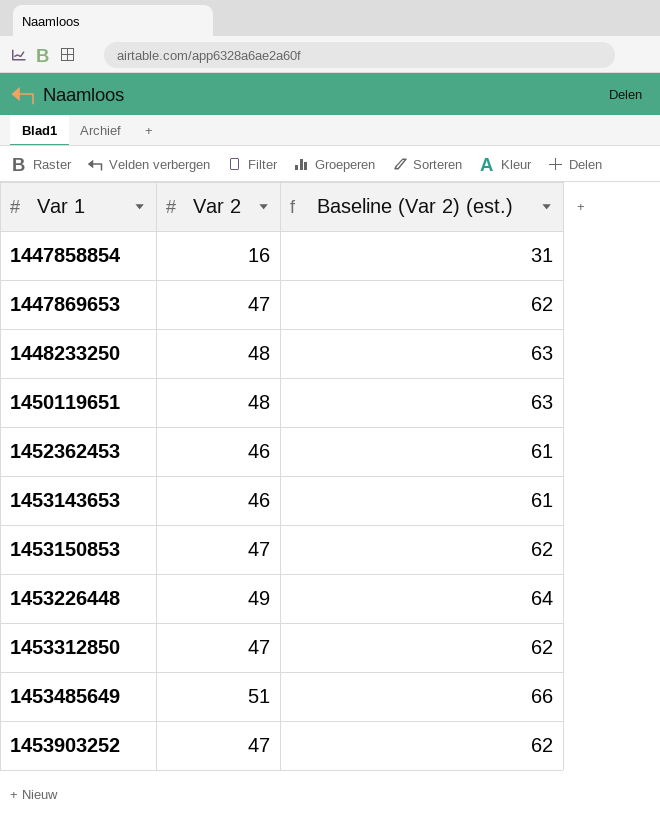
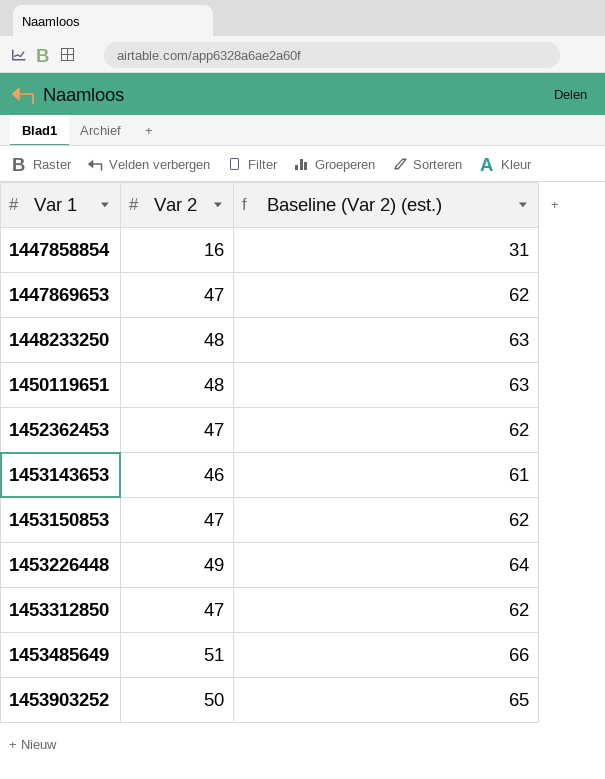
1452362453 | Var 2: 46 -> 47
1452362453 | Baseline (Var 2) (est.): 61 -> 62
1453903252 | Var 2: 47 -> 50
1453903252 | Baseline (Var 2) (est.): 62 -> 65

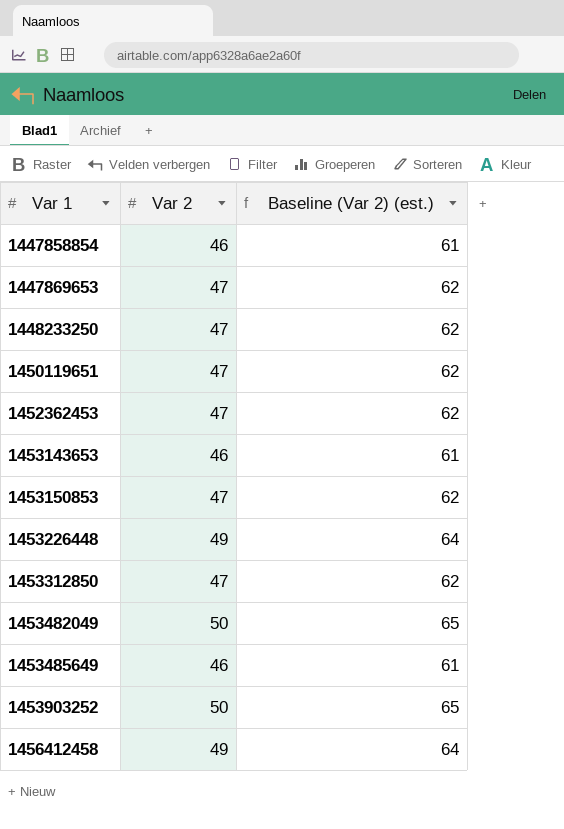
1447858854 | Var 2: 16 -> 46
1447858854 | Baseline (Var 2) (est.): 31 -> 61
1448233250 | Var 2: 48 -> 47
1448233250 | Baseline (Var 2) (est.): 63 -> 62
1450119651 | Var 2: 48 -> 47
1450119651 | Baseline (Var 2) (est.): 63 -> 62
row 1453482049: none -> 50 | 65
1453485649 | Var 2: 51 -> 46
1453485649 | Baseline (Var 2) (est.): 66 -> 61
row 1456412458: none -> 49 | 64

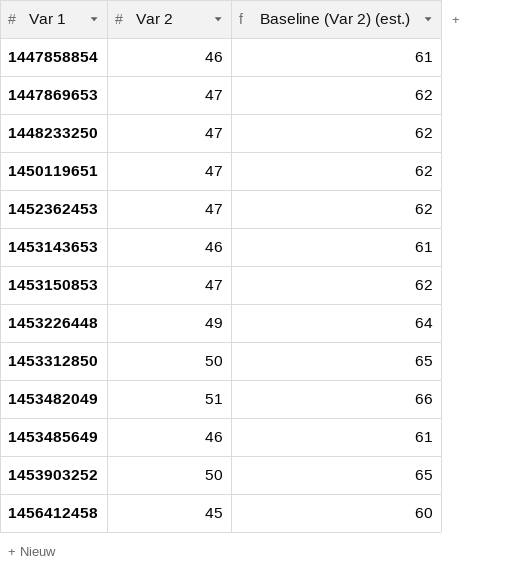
1453312850 | Var 2: 47 -> 50
1453312850 | Baseline (Var 2) (est.): 62 -> 65
1453482049 | Var 2: 50 -> 51
1453482049 | Baseline (Var 2) (est.): 65 -> 66
1456412458 | Var 2: 49 -> 45
1456412458 | Baseline (Var 2) (est.): 64 -> 60

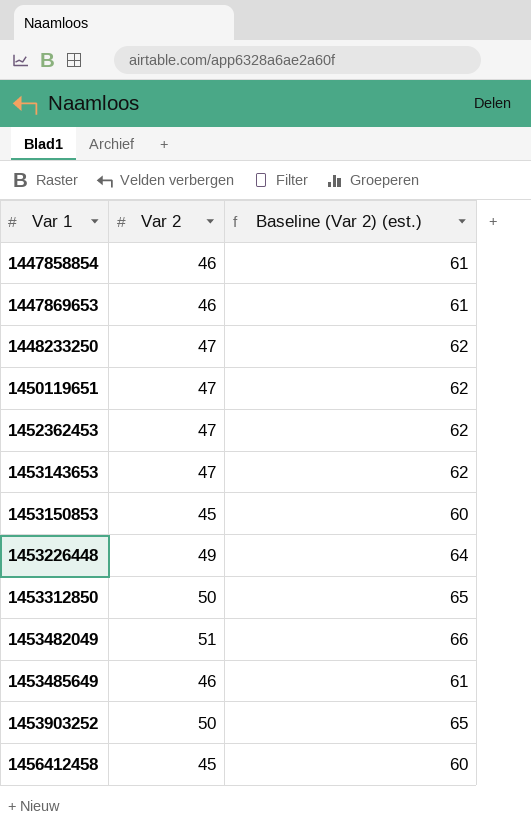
1447869653 | Var 2: 47 -> 46
1447869653 | Baseline (Var 2) (est.): 62 -> 61
1453143653 | Var 2: 46 -> 47
1453143653 | Baseline (Var 2) (est.): 61 -> 62
1453150853 | Var 2: 47 -> 45
1453150853 | Baseline (Var 2) (est.): 62 -> 60

